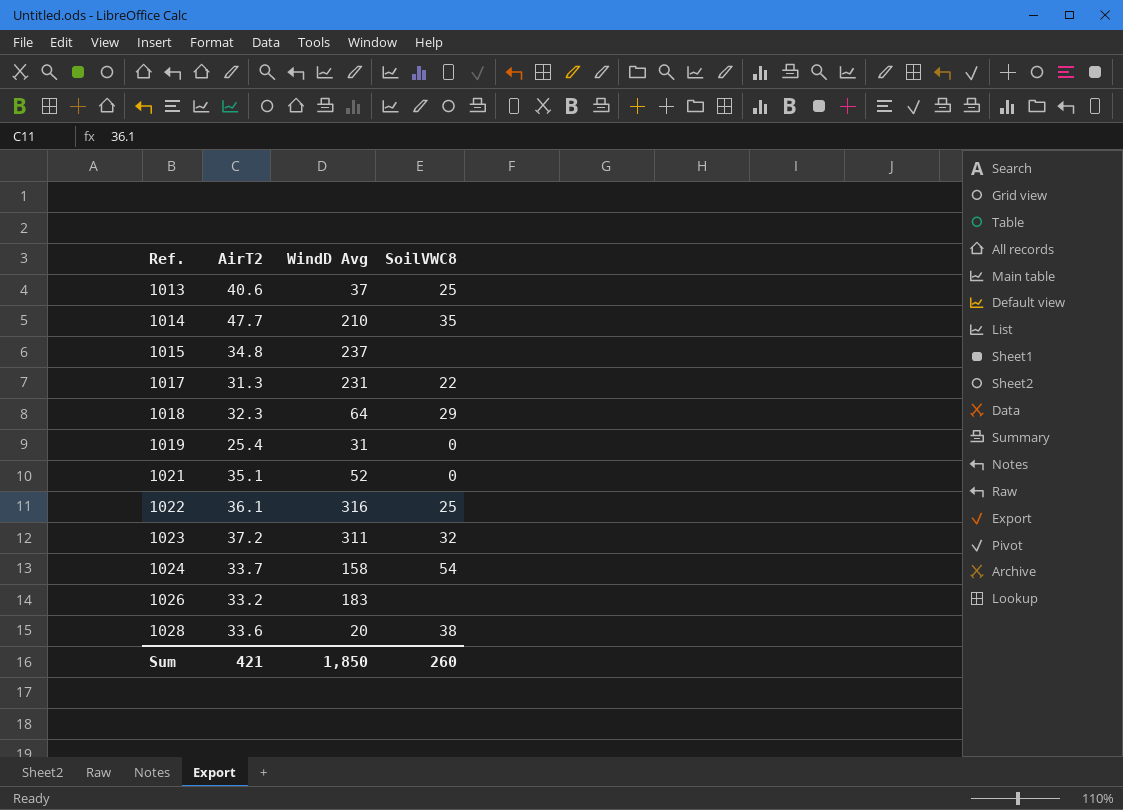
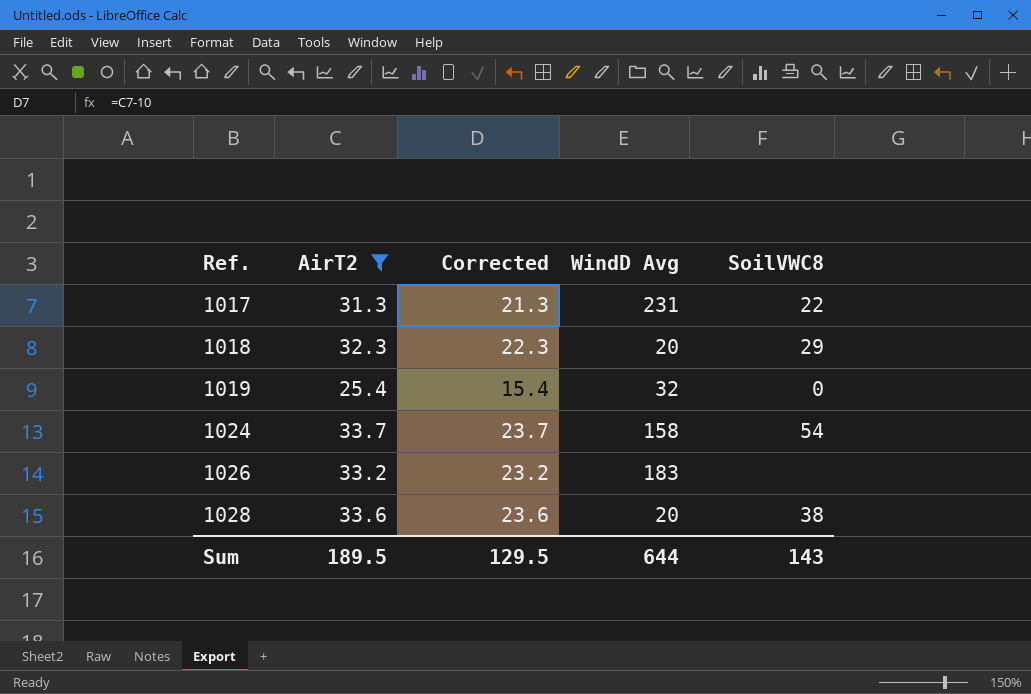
filter: none -> AirT2 <= 33.7
column Corrected | formula: none -> [AirT2] - 10
1018 | WindD Avg: 64 -> 20
1019 | WindD Avg: 31 -> 32
Sum | AirT2: 421 -> 189.5
Sum | WindD Avg: 1,850 -> 644
Sum | SoilVWC8: 260 -> 143

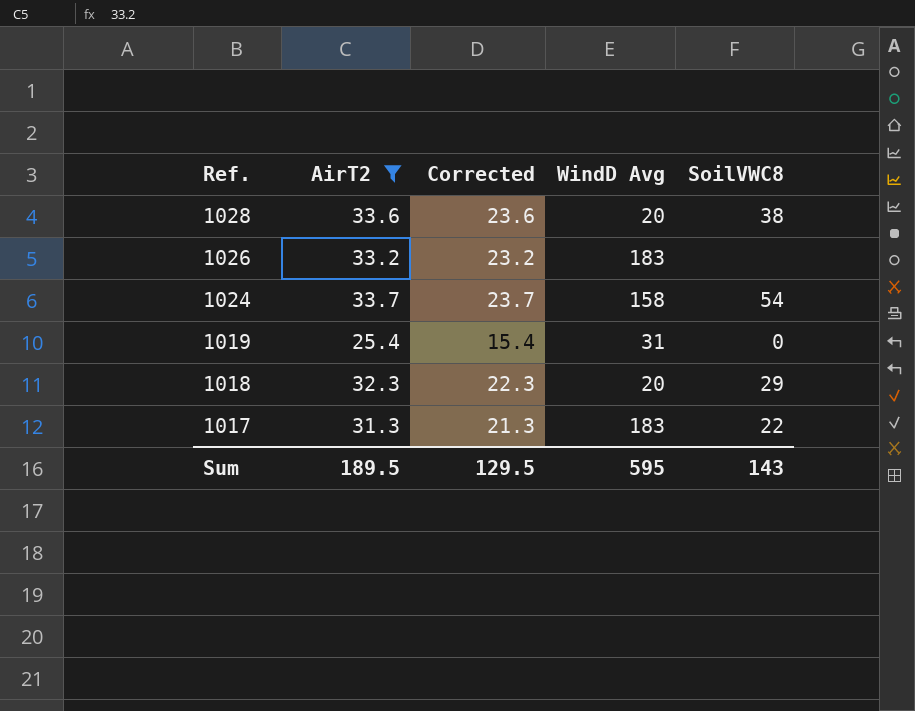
row order: Ref. ascending -> Ref. descending
1019 | WindD Avg: 32 -> 31
1017 | WindD Avg: 231 -> 183
Sum | WindD Avg: 644 -> 595

